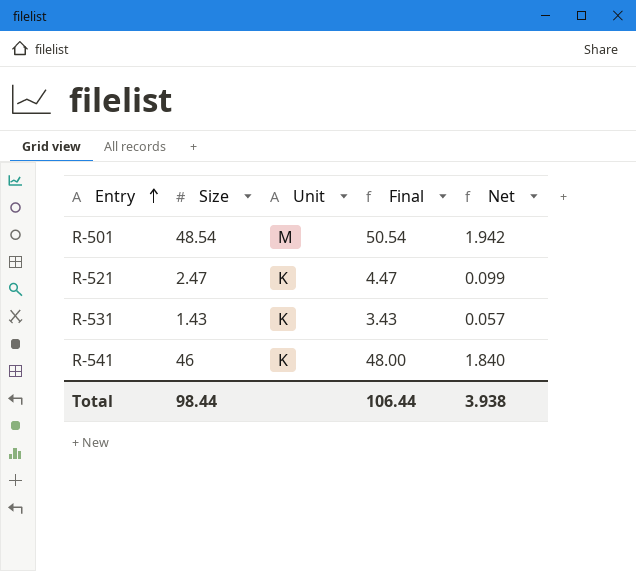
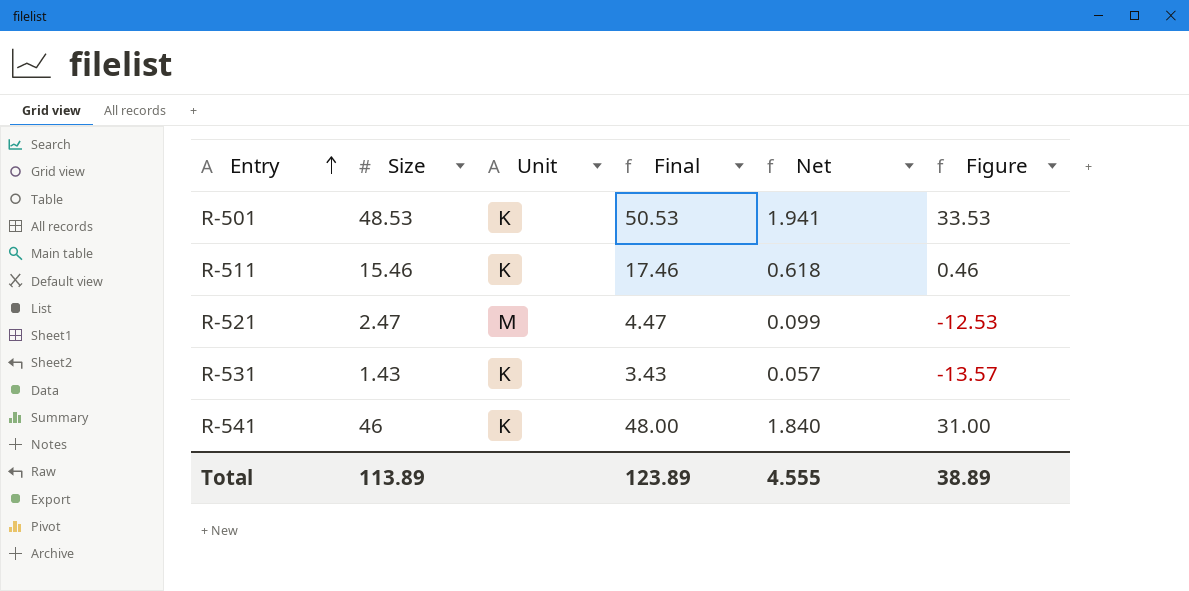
column Figure | formula: none -> [Size] - 15
R-501 | Size: 48.54 -> 48.53
R-501 | Unit: M -> K
R-501 | Final: 50.54 -> 50.53
R-501 | Net: 1.942 -> 1.941
row R-511: none -> 15.46 | K | 17.46 | 0.618 | 0.46
R-521 | Unit: K -> M
Total | Size: 98.44 -> 113.89
Total | Final: 106.44 -> 123.89
Total | Net: 3.938 -> 4.555

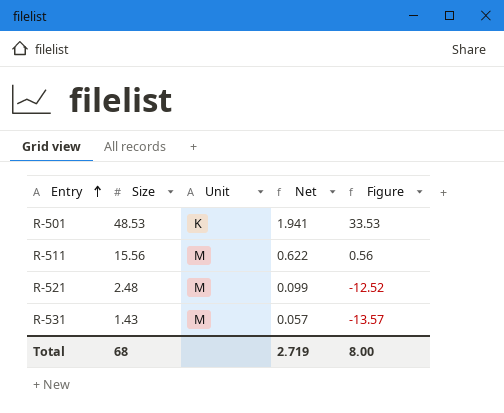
column Final | formula: [Size] + 2 -> none
row R-541: 46 | K | 48.00 | 1.840 | 31.00 -> none
R-511 | Size: 15.46 -> 15.56
R-511 | Unit: K -> M
R-511 | Net: 0.618 -> 0.622
R-511 | Figure: 0.46 -> 0.56
R-521 | Size: 2.47 -> 2.48
R-521 | Figure: -12.53 -> -12.52
R-531 | Unit: K -> M
Total | Size: 113.89 -> 68
Total | Net: 4.555 -> 2.719
Total | Figure: 38.89 -> 8.00

